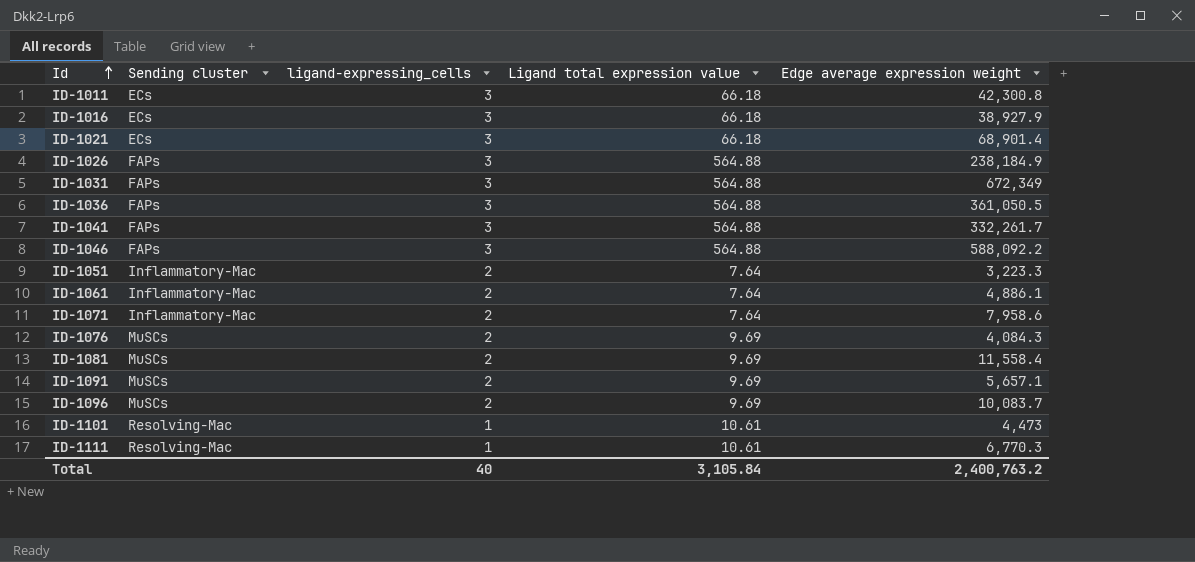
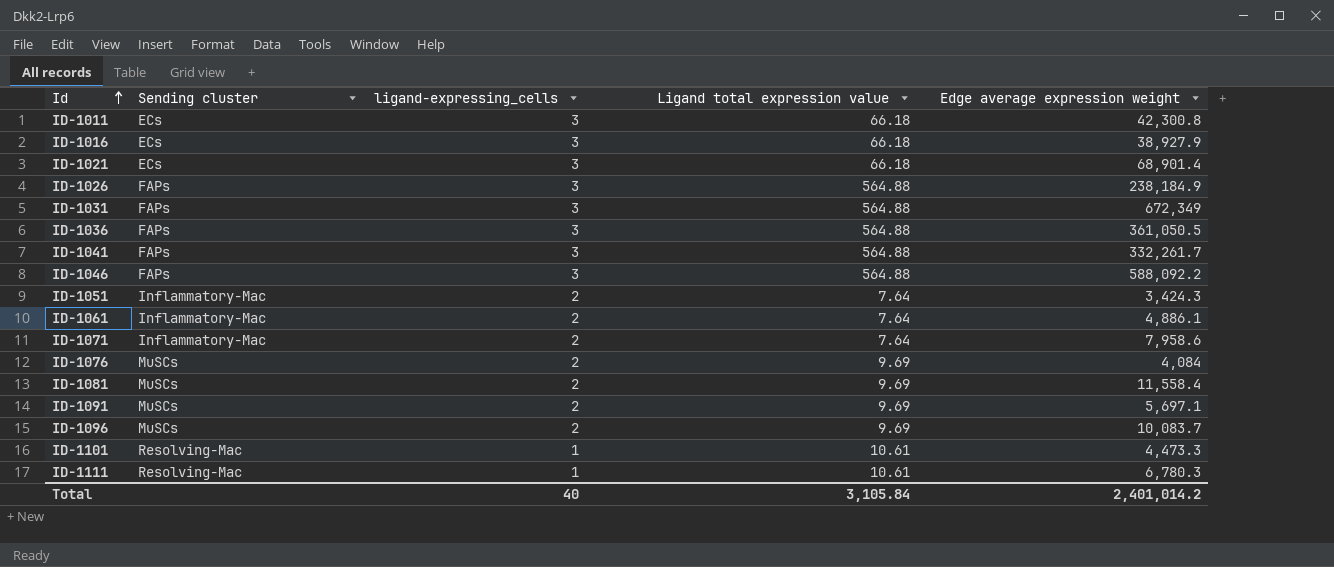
ID-1051 | Edge average expression weight: 3,223.3 -> 3,424.3
ID-1076 | Edge average expression weight: 4,084.3 -> 4,084
ID-1091 | Edge average expression weight: 5,657.1 -> 5,697.1
ID-1101 | Edge average expression weight: 4,473 -> 4,473.3
ID-1111 | Edge average expression weight: 6,770.3 -> 6,780.3
Total | Edge average expression weight: 2,400,763.2 -> 2,401,014.2

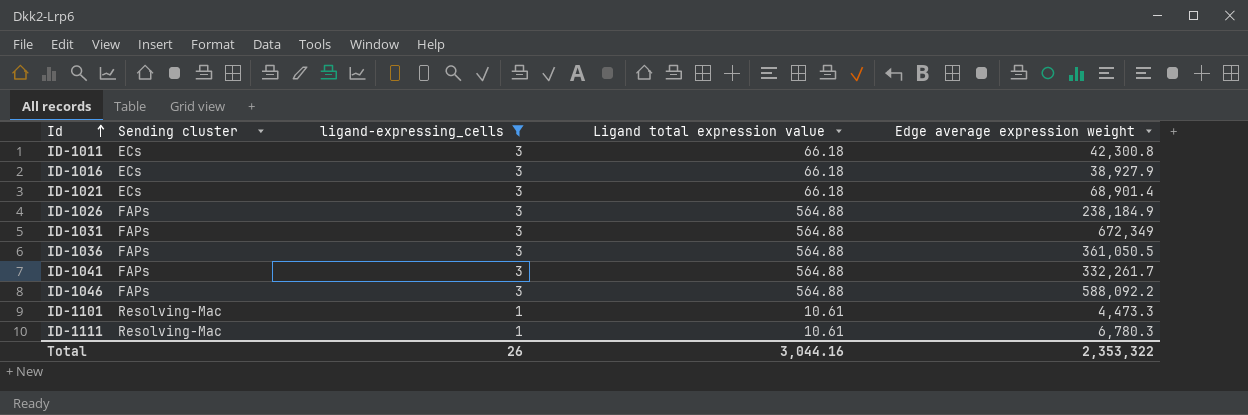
filter: none -> ligand-expressing_cells != 2
Total | ligand-expressing_cells: 40 -> 26
Total | Ligand total expression value: 3,105.84 -> 3,044.16
Total | Edge average expression weight: 2,401,014.2 -> 2,353,322

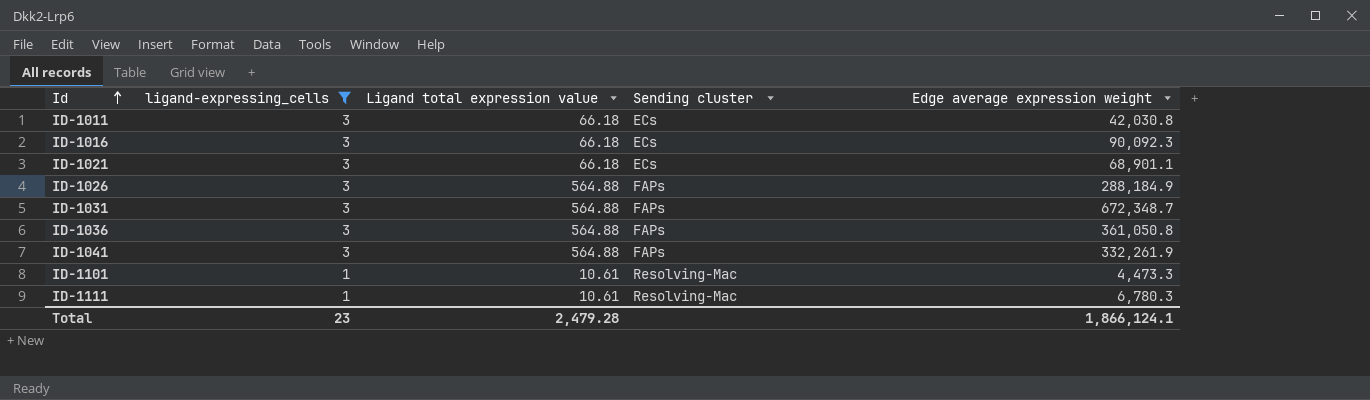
column Sending cluster | position: 2 -> 4
row ID-1046: FAPs | 3 | 564.88 | 588,092.2 -> none
ID-1011 | Edge average expression weight: 42,300.8 -> 42,030.8
ID-1016 | Edge average expression weight: 38,927.9 -> 90,092.3
ID-1021 | Edge average expression weight: 68,901.4 -> 68,901.1
ID-1026 | Edge average expression weight: 238,184.9 -> 288,184.9
ID-1031 | Edge average expression weight: 672,349 -> 672,348.7
ID-1036 | Edge average expression weight: 361,050.5 -> 361,050.8
ID-1041 | Edge average expression weight: 332,261.7 -> 332,261.9
Total | ligand-expressing_cells: 26 -> 23
Total | Ligand total expression value: 3,044.16 -> 2,479.28
Total | Edge average expression weight: 2,353,322 -> 1,866,124.1

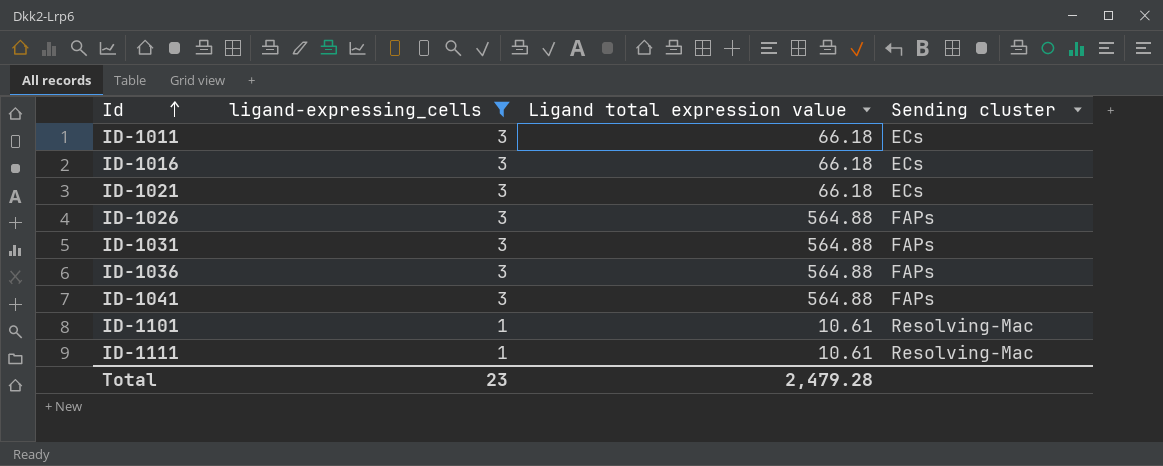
column Edge average expression weight | position: 5 -> none

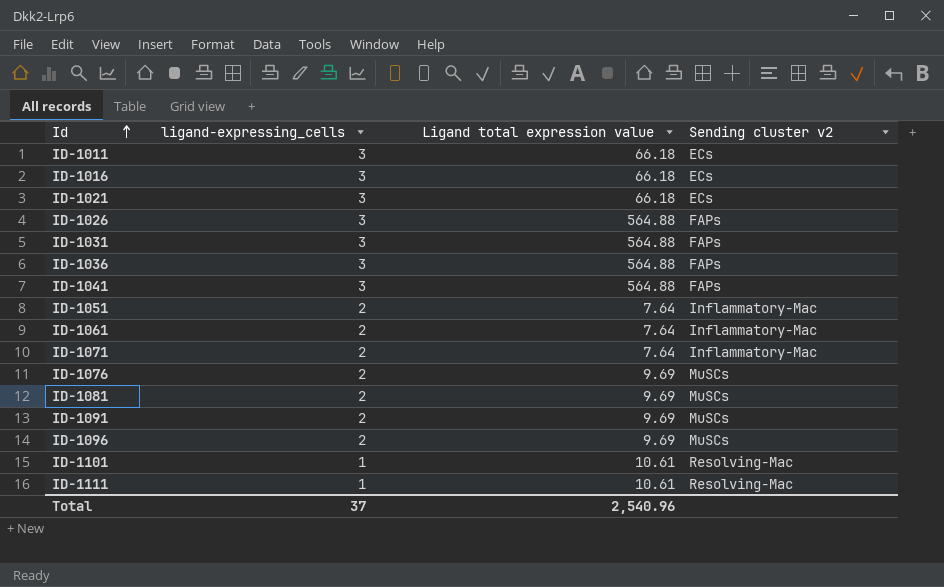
filter: ligand-expressing_cells != 2 -> none
column name: Sending cluster -> Sending cluster v2
Total | ligand-expressing_cells: 23 -> 37
Total | Ligand total expression value: 2,479.28 -> 2,540.96

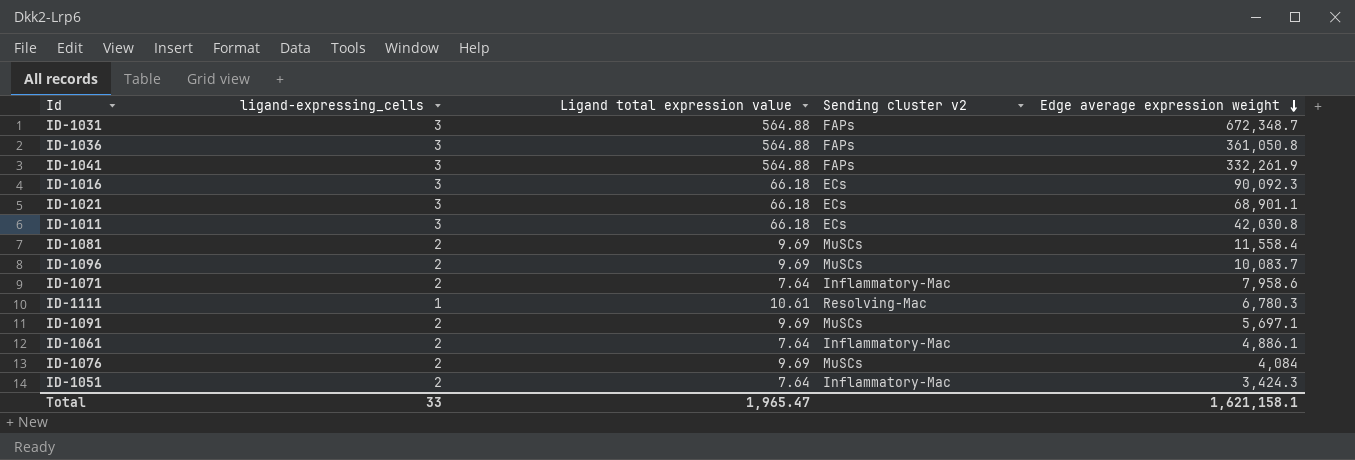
row order: Id ascending -> Edge average expression weight descending
column Edge average expression weight | position: none -> 5
row ID-1026: 3 | 564.88 | FAPs -> none
row ID-1101: 1 | 10.61 | Resolving-Mac -> none
Total | ligand-expressing_cells: 37 -> 33
Total | Ligand total expression value: 2,540.96 -> 1,965.47

